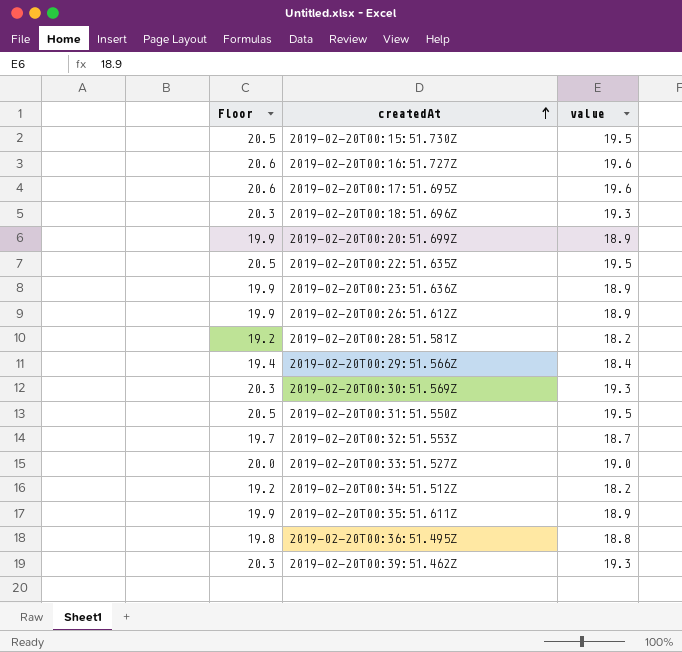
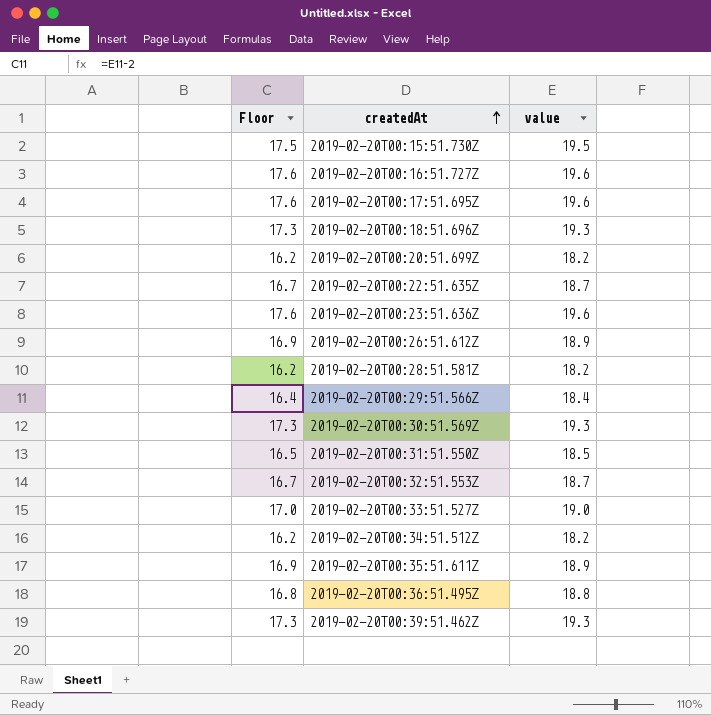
column Floor | formula: [value] + 1 -> [value] - 2
2019-02-20T00:20:51.699Z | value: 18.9 -> 18.2
2019-02-20T00:22:51.635Z | value: 19.5 -> 18.7
2019-02-20T00:23:51.636Z | value: 18.9 -> 19.6
2019-02-20T00:31:51.550Z | value: 19.5 -> 18.5

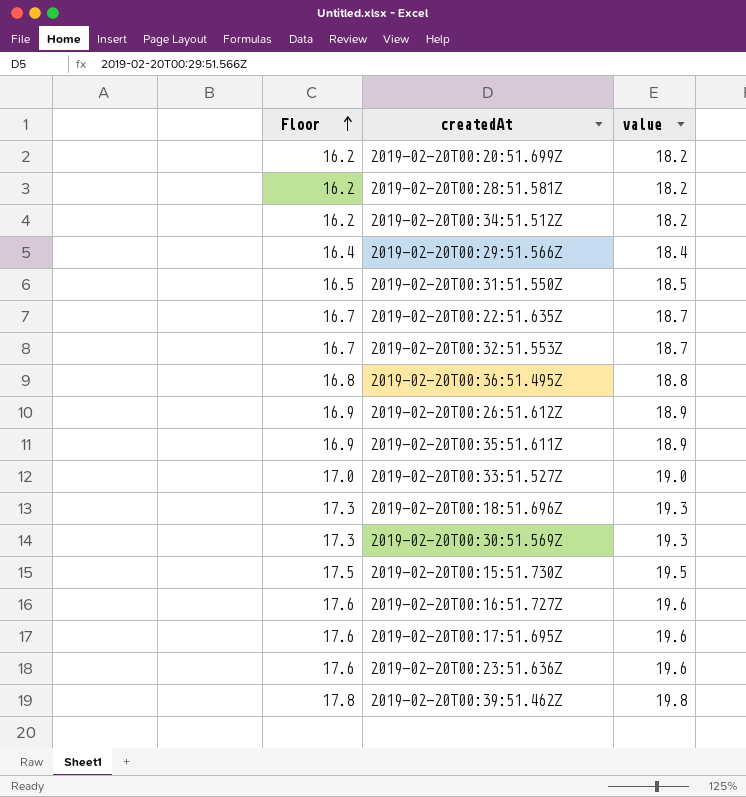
row order: createdAt ascending -> Floor ascending
2019-02-20T00:39:51.462Z | Floor: 17.3 -> 17.8
2019-02-20T00:39:51.462Z | value: 19.3 -> 19.8

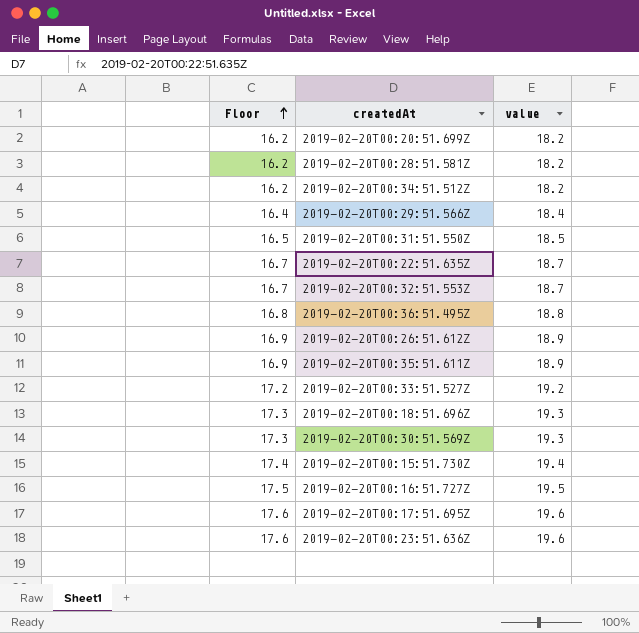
row 2019-02-20T00:39:51.462Z: 17.8 | 19.8 -> none
2019-02-20T00:33:51.527Z | Floor: 17.0 -> 17.2
2019-02-20T00:33:51.527Z | value: 19.0 -> 19.2
2019-02-20T00:15:51.730Z | Floor: 17.5 -> 17.4
2019-02-20T00:15:51.730Z | value: 19.5 -> 19.4
2019-02-20T00:16:51.727Z | Floor: 17.6 -> 17.5
2019-02-20T00:16:51.727Z | value: 19.6 -> 19.5

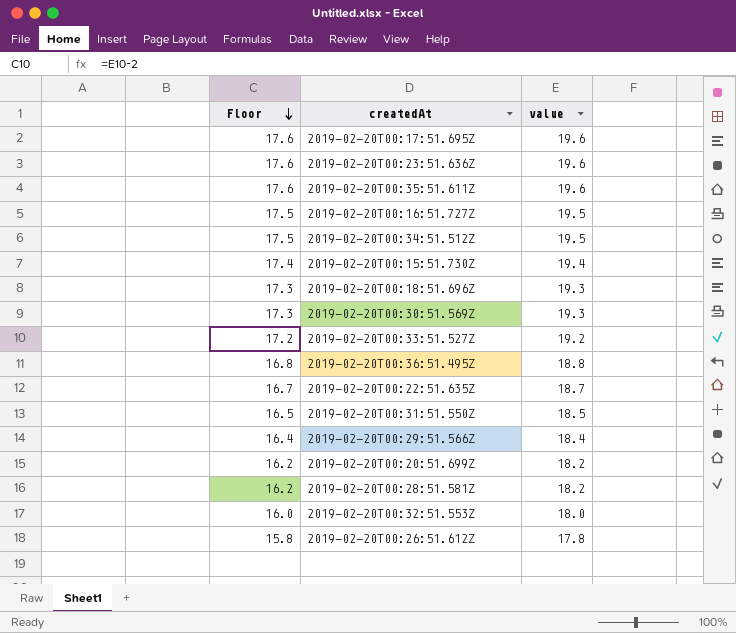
row order: Floor ascending -> Floor descending
2019-02-20T00:35:51.611Z | Floor: 16.9 -> 17.6
2019-02-20T00:35:51.611Z | value: 18.9 -> 19.6
2019-02-20T00:34:51.512Z | Floor: 16.2 -> 17.5
2019-02-20T00:34:51.512Z | value: 18.2 -> 19.5
2019-02-20T00:32:51.553Z | Floor: 16.7 -> 16.0
2019-02-20T00:32:51.553Z | value: 18.7 -> 18.0
2019-02-20T00:26:51.612Z | Floor: 16.9 -> 15.8
2019-02-20T00:26:51.612Z | value: 18.9 -> 17.8

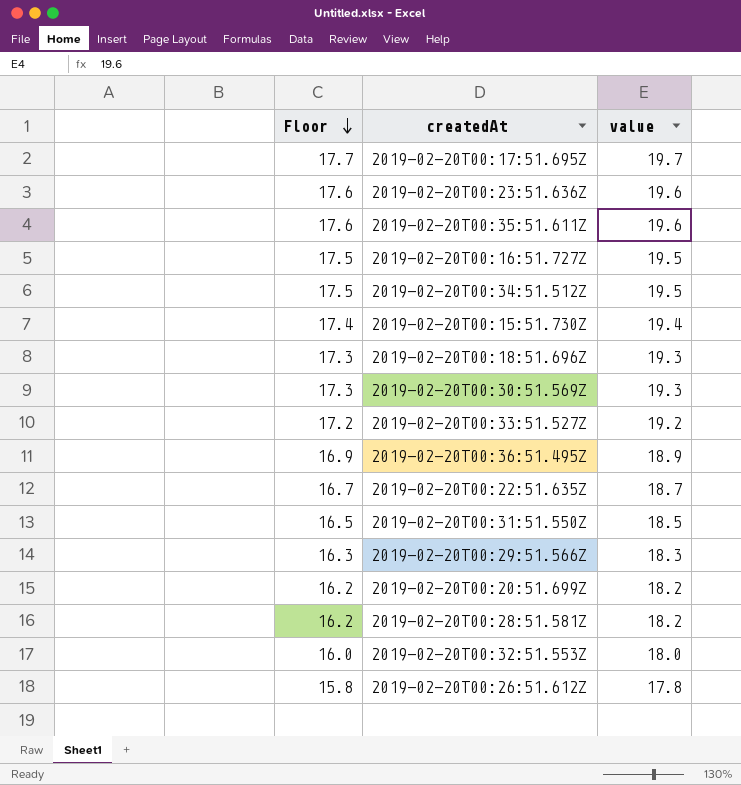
2019-02-20T00:17:51.695Z | Floor: 17.6 -> 17.7
2019-02-20T00:17:51.695Z | value: 19.6 -> 19.7
2019-02-20T00:36:51.495Z | Floor: 16.8 -> 16.9
2019-02-20T00:36:51.495Z | value: 18.8 -> 18.9
2019-02-20T00:29:51.566Z | Floor: 16.4 -> 16.3
2019-02-20T00:29:51.566Z | value: 18.4 -> 18.3

